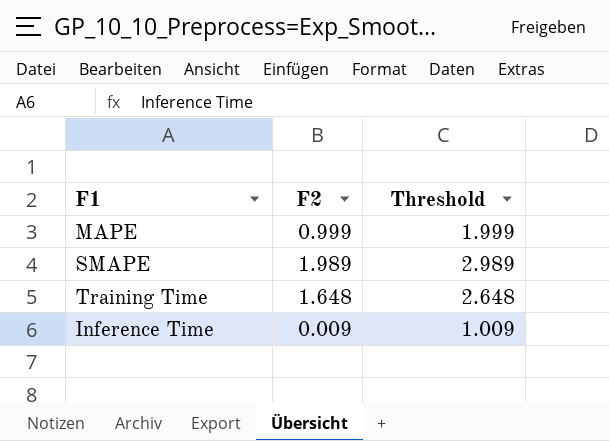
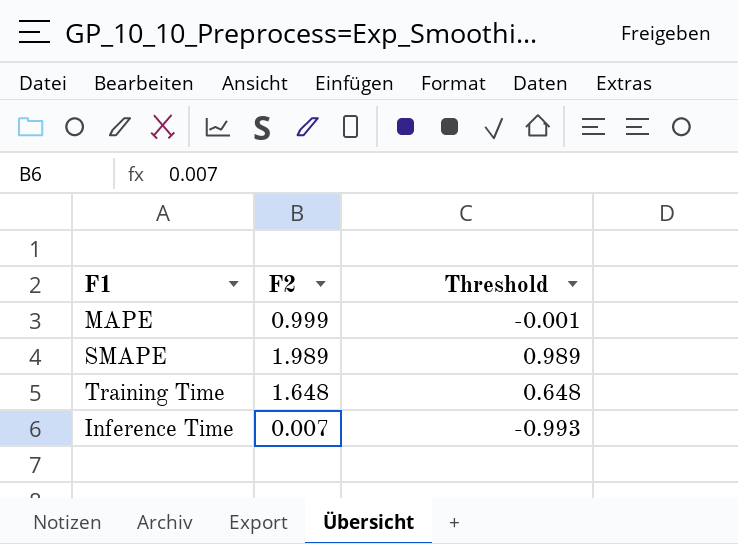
column Threshold | formula: [F2] + 1 -> [F2] - 1
Inference Time | F2: 0.009 -> 0.007

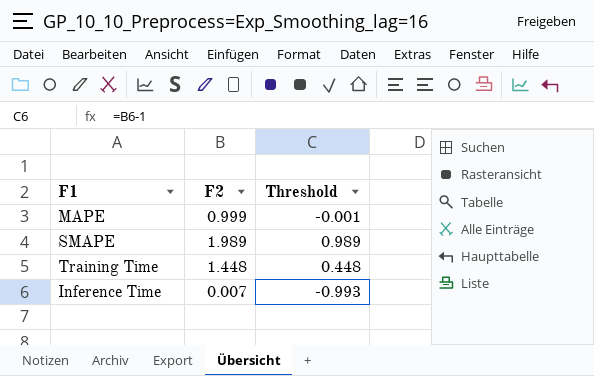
Training Time | F2: 1.648 -> 1.448
Training Time | Threshold: 0.648 -> 0.448

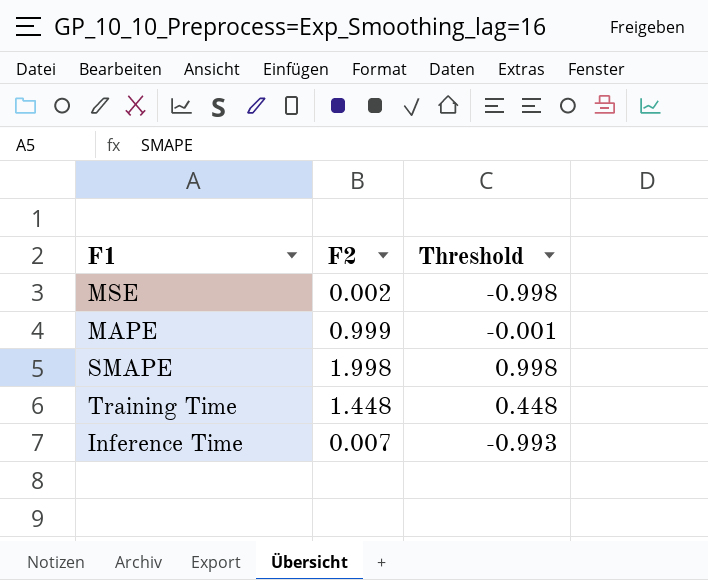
row MSE: none -> 0.002 | -0.998
SMAPE | F2: 1.989 -> 1.998
SMAPE | Threshold: 0.989 -> 0.998

